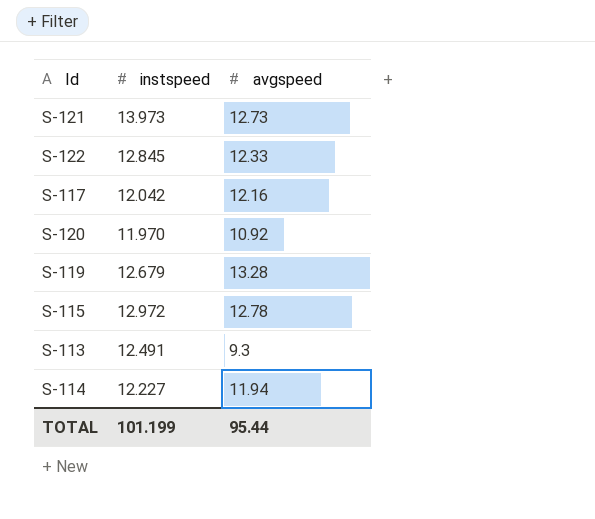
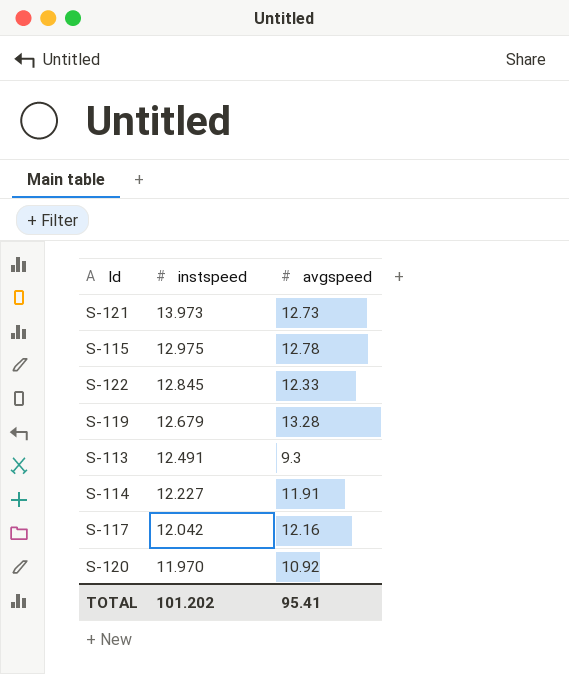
row order: none -> instspeed descending
S-115 | instspeed: 12.972 -> 12.975
S-114 | avgspeed: 11.94 -> 11.91
TOTAL | instspeed: 101.199 -> 101.202
TOTAL | avgspeed: 95.44 -> 95.41

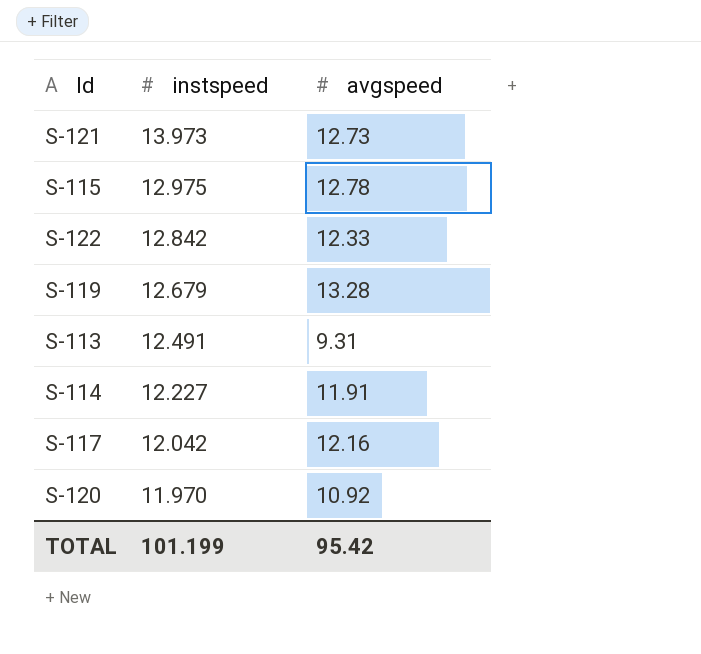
S-122 | instspeed: 12.845 -> 12.842
S-113 | avgspeed: 9.3 -> 9.31
TOTAL | instspeed: 101.202 -> 101.199
TOTAL | avgspeed: 95.41 -> 95.42

